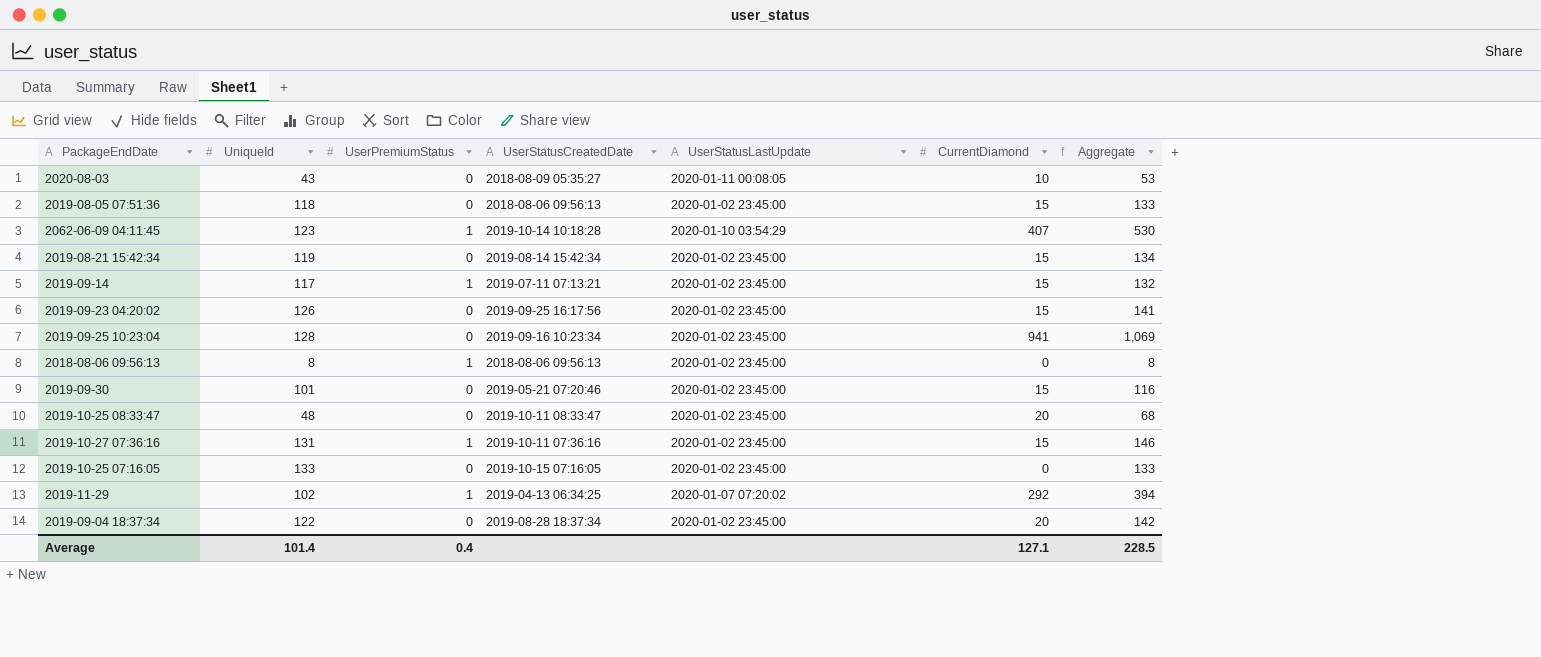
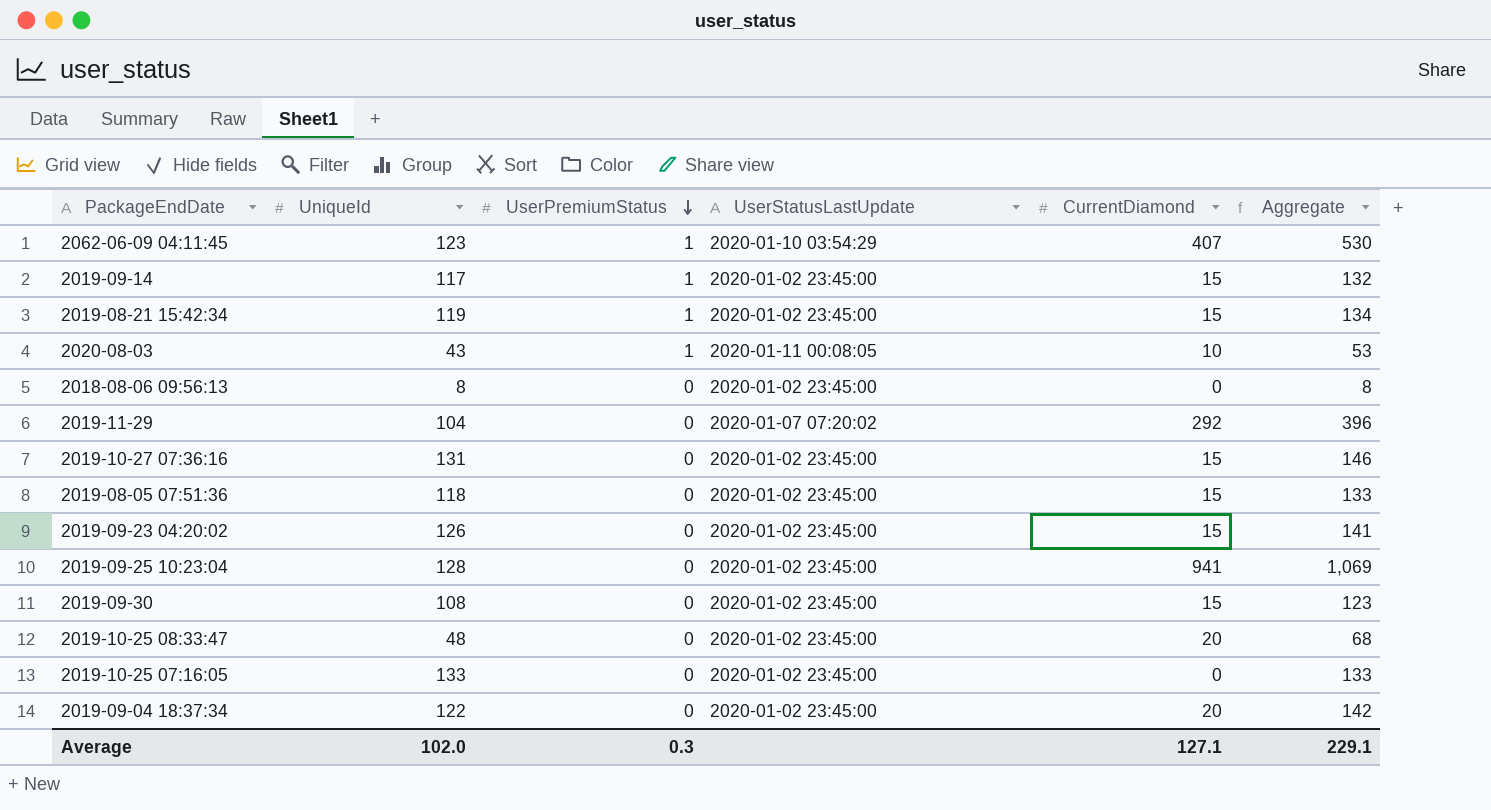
row order: none -> UserPremiumStatus descending
column UserStatusCreatedDate | position: 4 -> none
2019-08-21 15:42:34 | UserPremiumStatus: 0 -> 1
2020-08-03 | UserPremiumStatus: 0 -> 1
2018-08-06 09:56:13 | UserPremiumStatus: 1 -> 0
2019-11-29 | UniqueId: 102 -> 104
2019-11-29 | UserPremiumStatus: 1 -> 0
2019-11-29 | Aggregate: 394 -> 396
2019-10-27 07:36:16 | UserPremiumStatus: 1 -> 0
2019-09-30 | UniqueId: 101 -> 108
2019-09-30 | Aggregate: 116 -> 123
Average | UniqueId: 101.4 -> 102.0
Average | UserPremiumStatus: 0.4 -> 0.3
Average | Aggregate: 228.5 -> 229.1

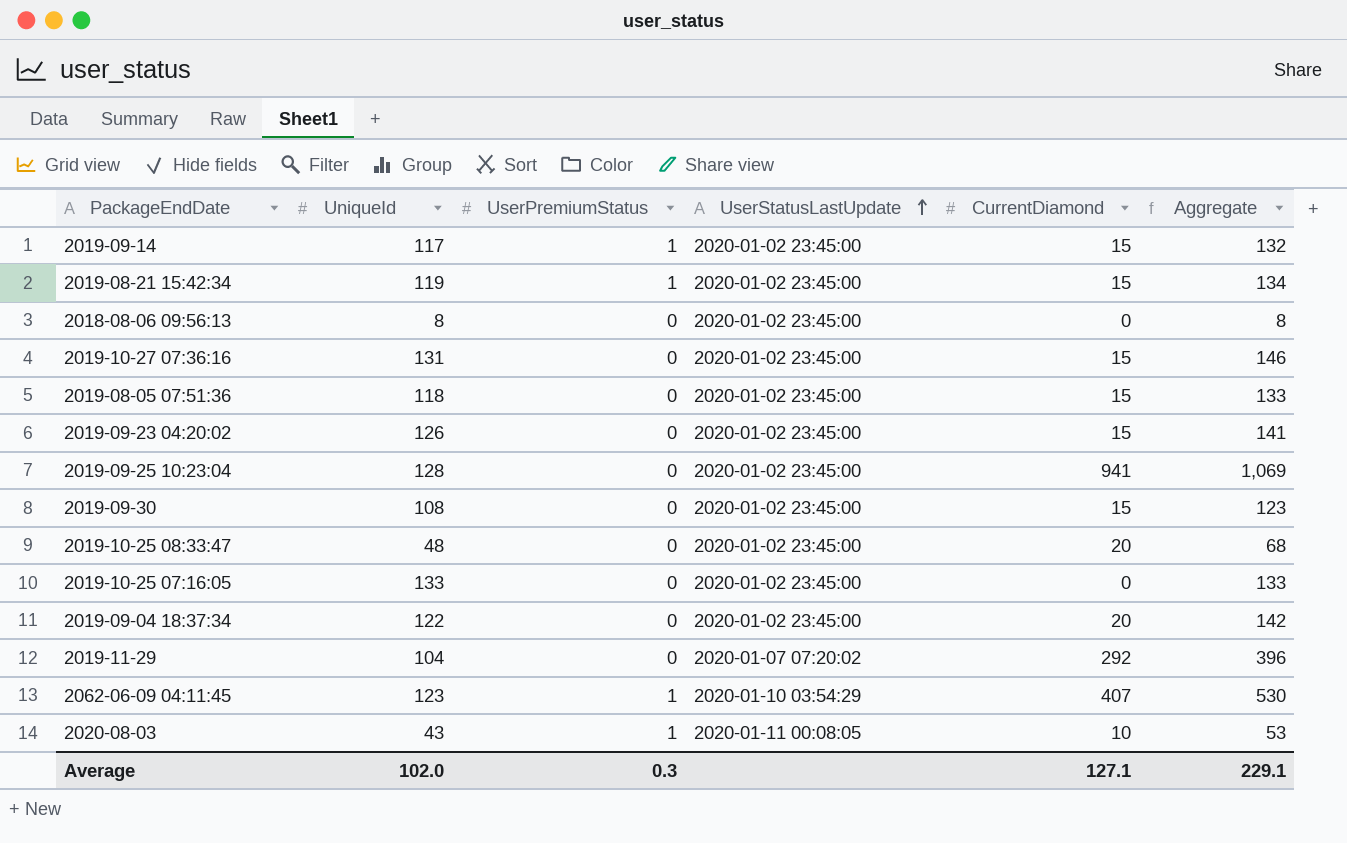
row order: UserPremiumStatus descending -> UserStatusLastUpdate ascending

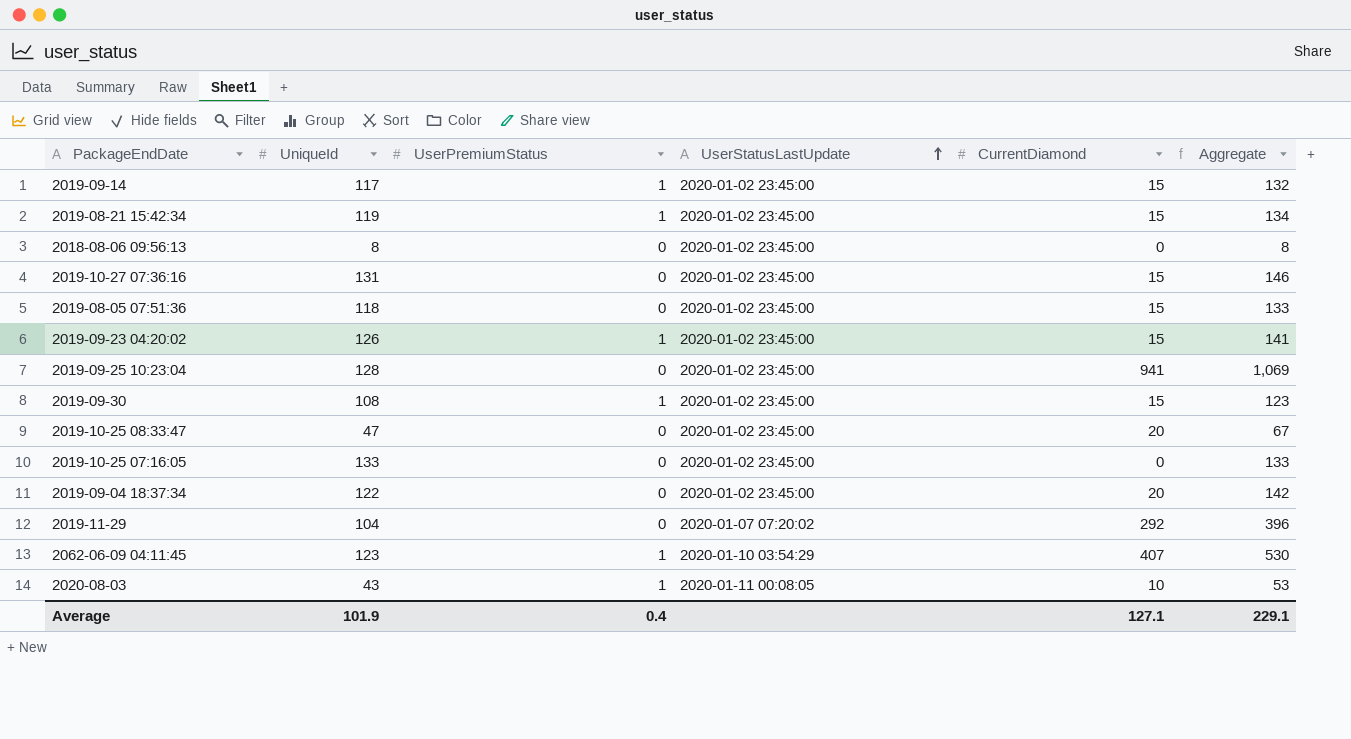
2019-09-23 04:20:02 | UserPremiumStatus: 0 -> 1
2019-09-30 | UserPremiumStatus: 0 -> 1
2019-10-25 08:33:47 | UniqueId: 48 -> 47
2019-10-25 08:33:47 | Aggregate: 68 -> 67
Average | UniqueId: 102.0 -> 101.9
Average | UserPremiumStatus: 0.3 -> 0.4

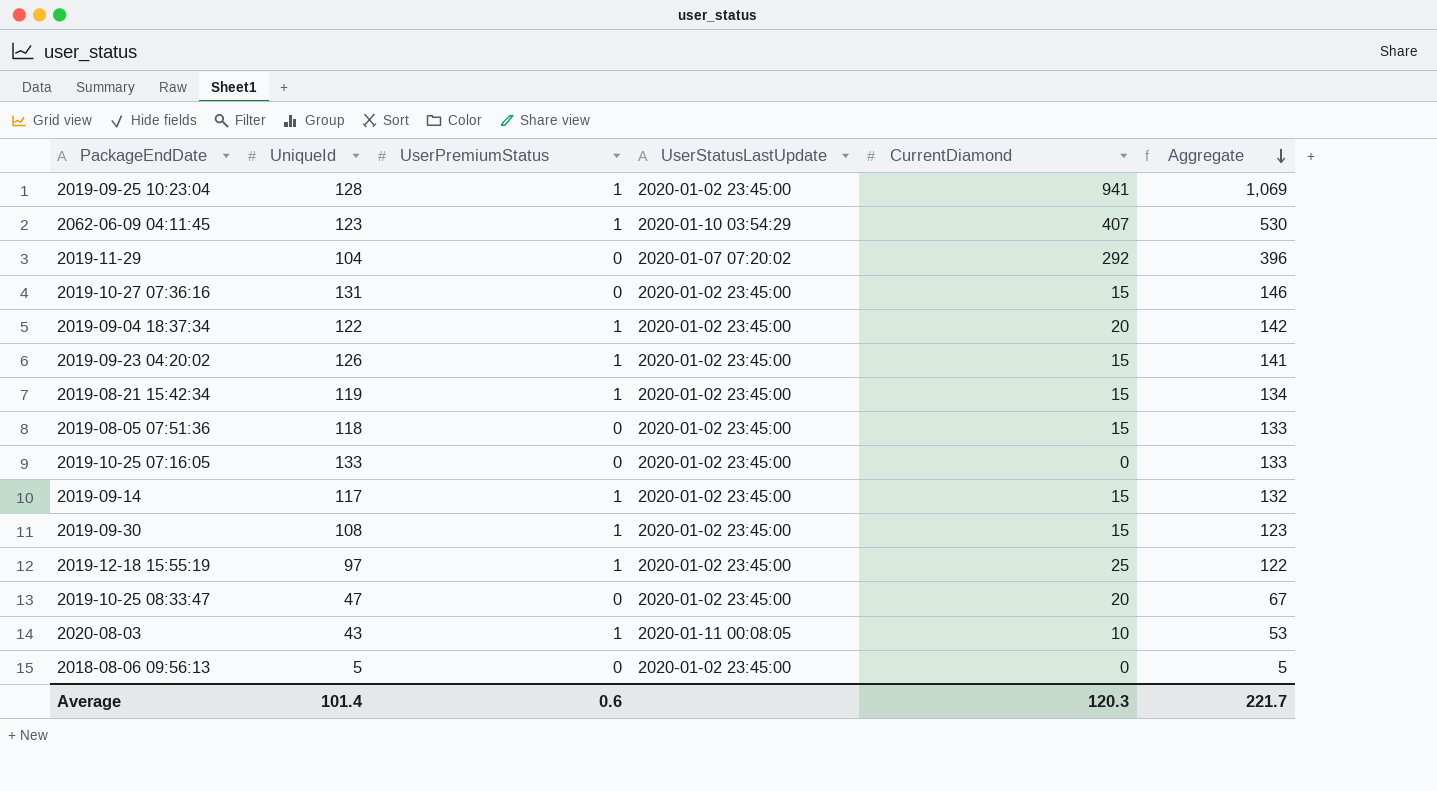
row order: UserStatusLastUpdate ascending -> Aggregate descending
2019-09-25 10:23:04 | UserPremiumStatus: 0 -> 1
2019-09-04 18:37:34 | UserPremiumStatus: 0 -> 1
row 2019-12-18 15:55:19: none -> 97 | 1 | 2020-01-02 23:45:00 | 25 | 122
2018-08-06 09:56:13 | UniqueId: 8 -> 5
2018-08-06 09:56:13 | Aggregate: 8 -> 5
Average | UniqueId: 101.9 -> 101.4
Average | UserPremiumStatus: 0.4 -> 0.6
Average | CurrentDiamond: 127.1 -> 120.3
Average | Aggregate: 229.1 -> 221.7

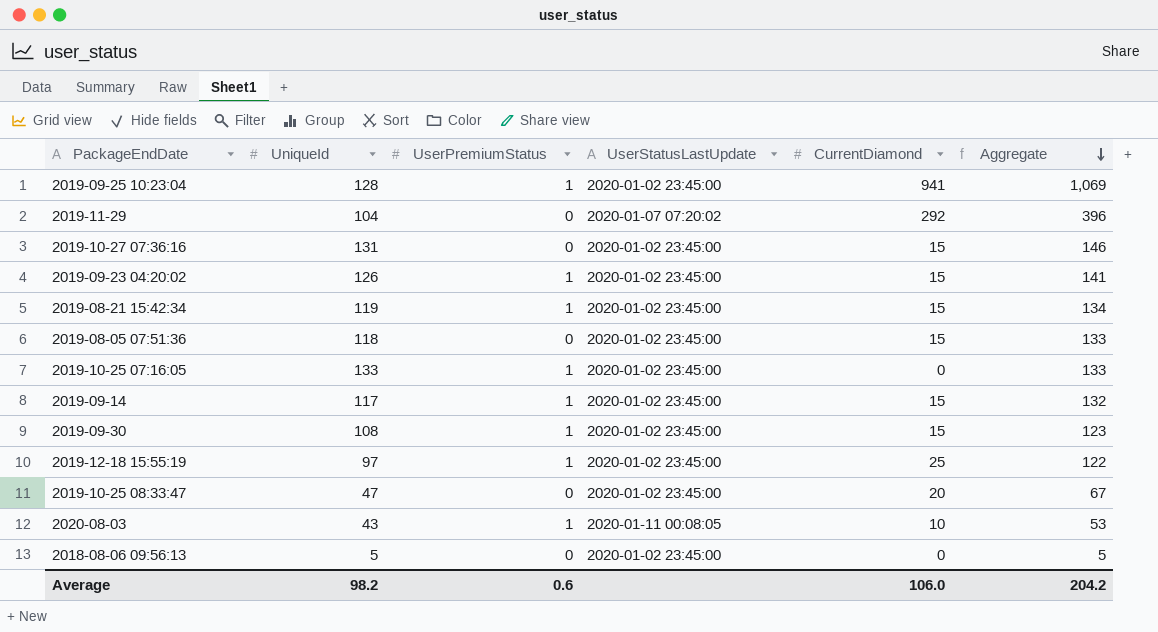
row 2062-06-09 04:11:45: 123 | 1 | 2020-01-10 03:54:29 | 407 | 530 -> none
row 2019-09-04 18:37:34: 122 | 1 | 2020-01-02 23:45:00 | 20 | 142 -> none
2019-10-25 07:16:05 | UserPremiumStatus: 0 -> 1
Average | UniqueId: 101.4 -> 98.2
Average | CurrentDiamond: 120.3 -> 106.0
Average | Aggregate: 221.7 -> 204.2

